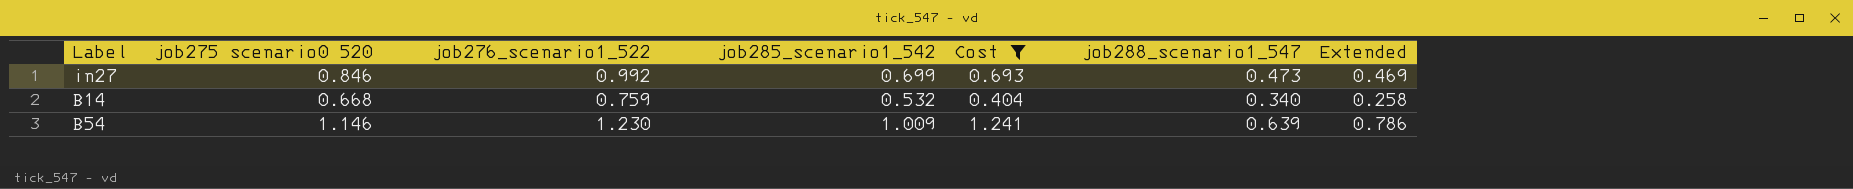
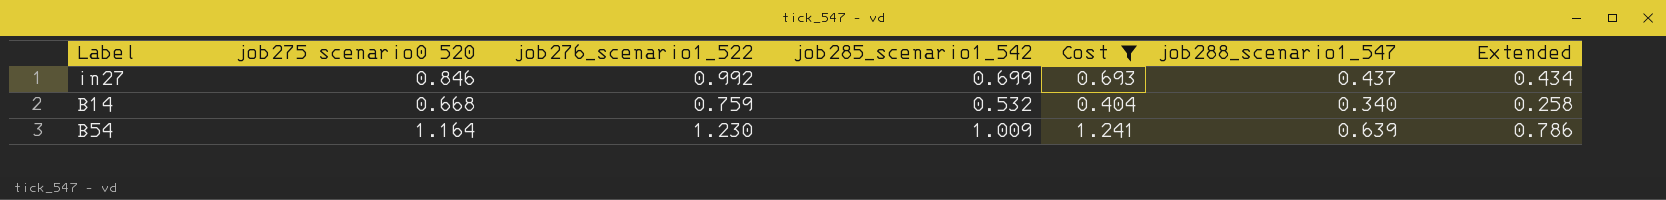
in27 | job288_scenario1_547: 0.473 -> 0.437
in27 | Extended: 0.469 -> 0.434
B54 | job275 scenario0 520: 1.146 -> 1.164

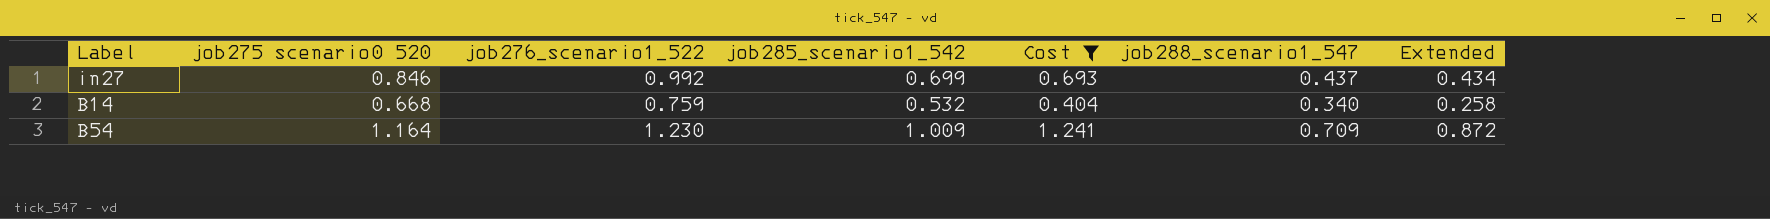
B54 | job288_scenario1_547: 0.639 -> 0.709
B54 | Extended: 0.786 -> 0.872

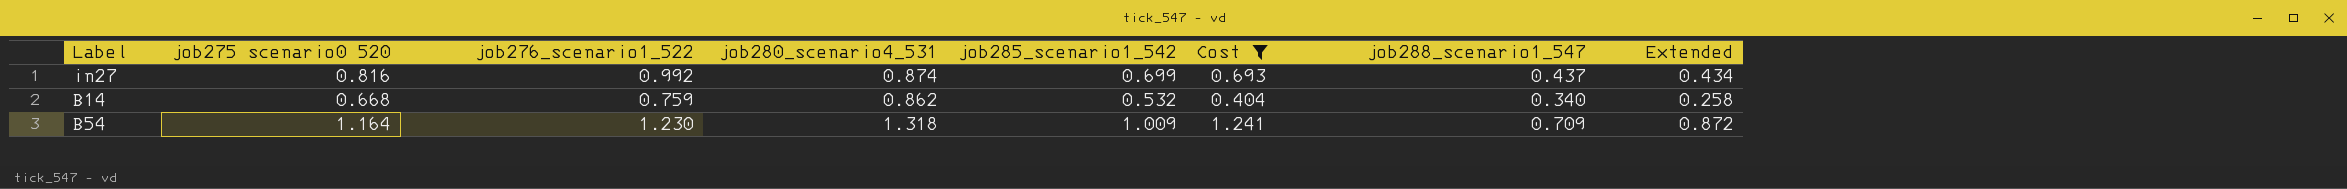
column job280_scenario4_531 | position: none -> 4
in27 | job275 scenario0 520: 0.846 -> 0.816

